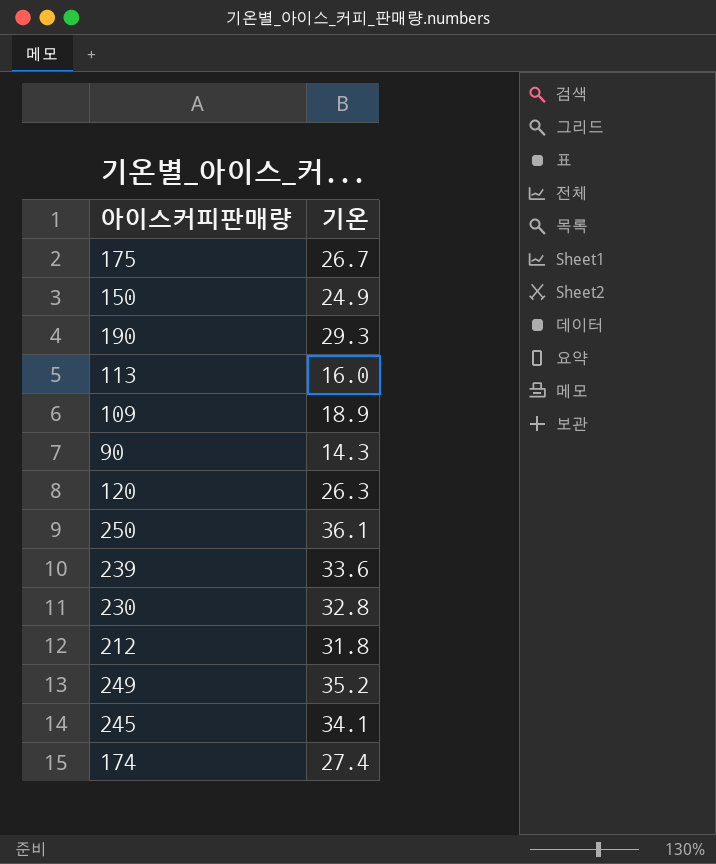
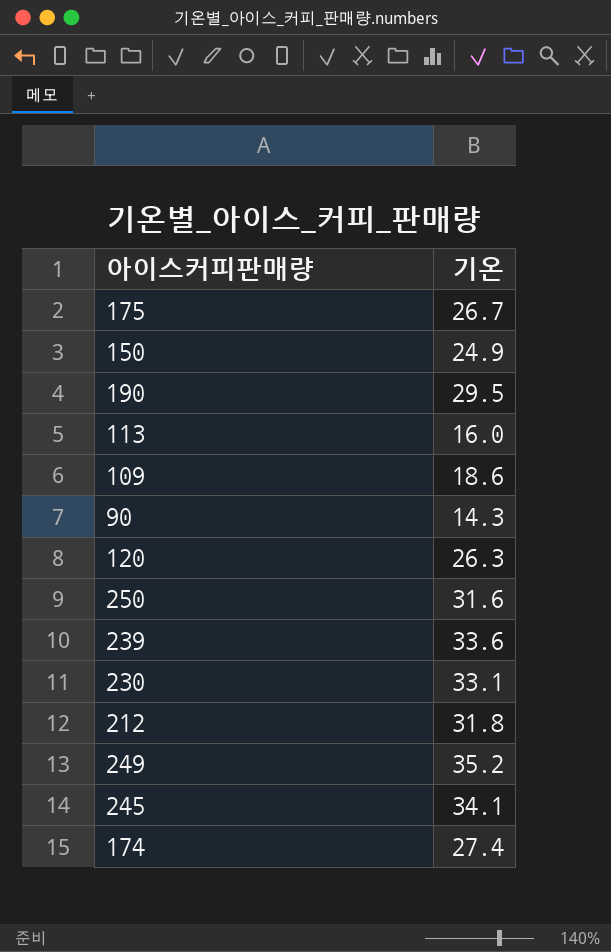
190 | 기온: 29.3 -> 29.5
109 | 기온: 18.9 -> 18.6
250 | 기온: 36.1 -> 31.6
230 | 기온: 32.8 -> 33.1

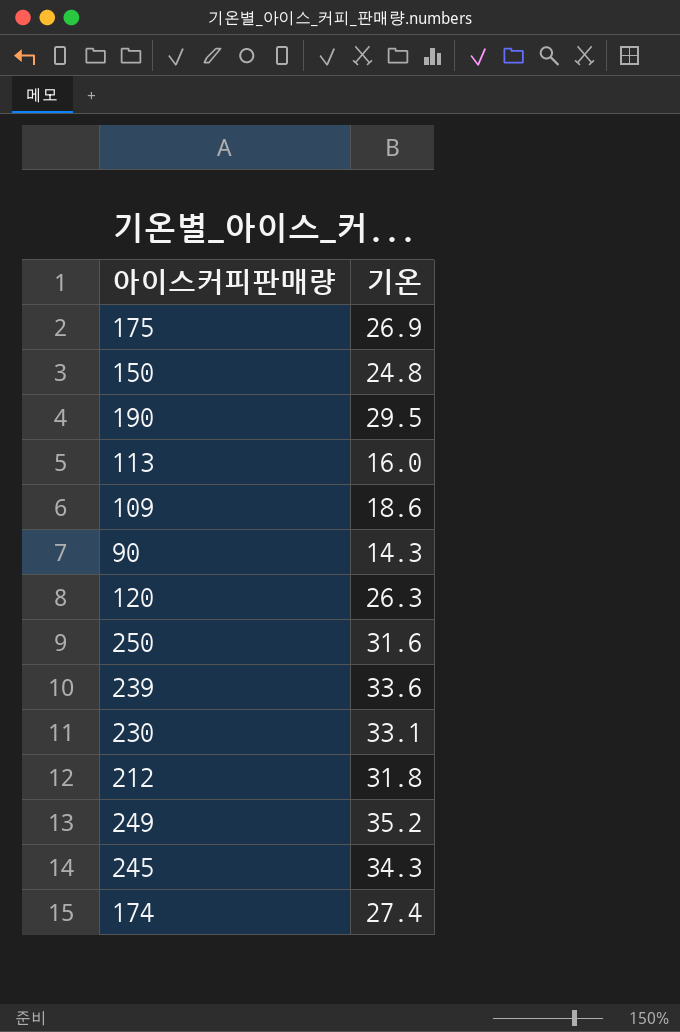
175 | 기온: 26.7 -> 26.9
150 | 기온: 24.9 -> 24.8
245 | 기온: 34.1 -> 34.3

